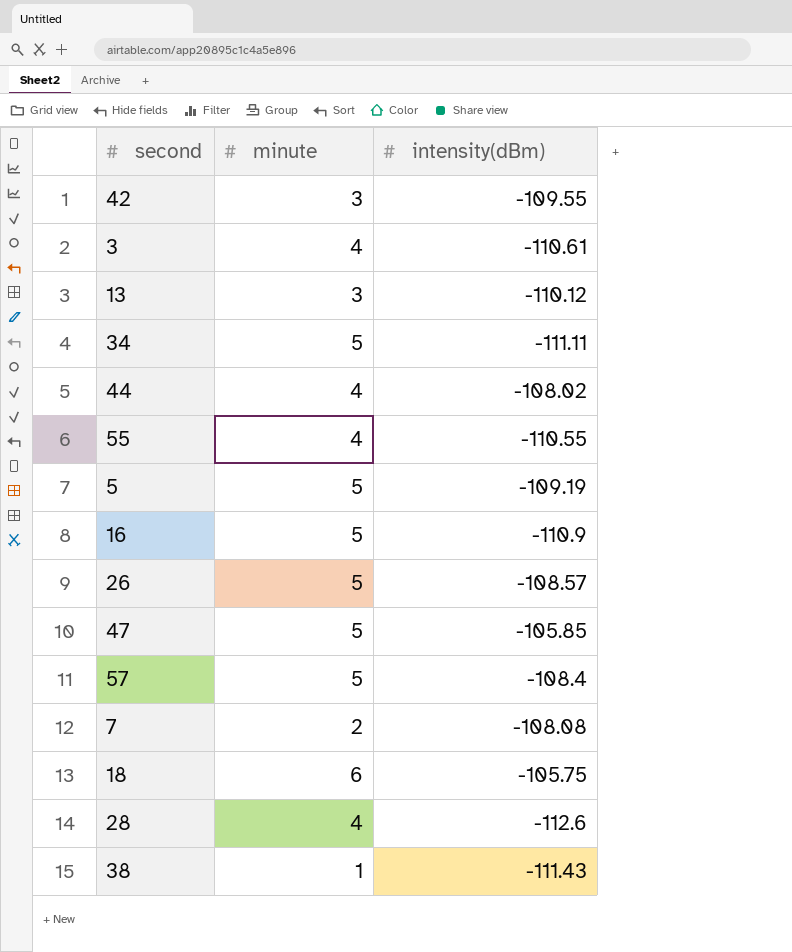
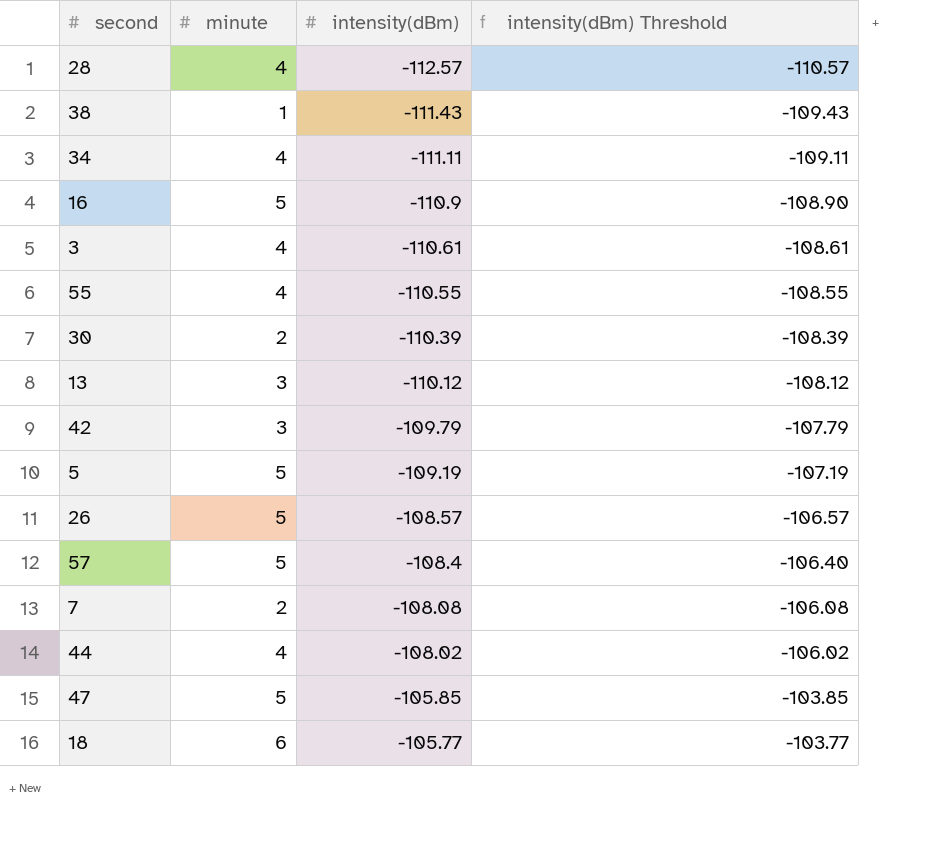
row order: none -> intensity(dBm) ascending
column intensity(dBm) Threshold | formula: none -> [intensity(dBm)] + 2
28 | intensity(dBm): -112.6 -> -112.57
34 | minute: 5 -> 4
row 30: none -> 2 | -110.39 | -108.39
42 | intensity(dBm): -109.55 -> -109.79
18 | intensity(dBm): -105.75 -> -105.77

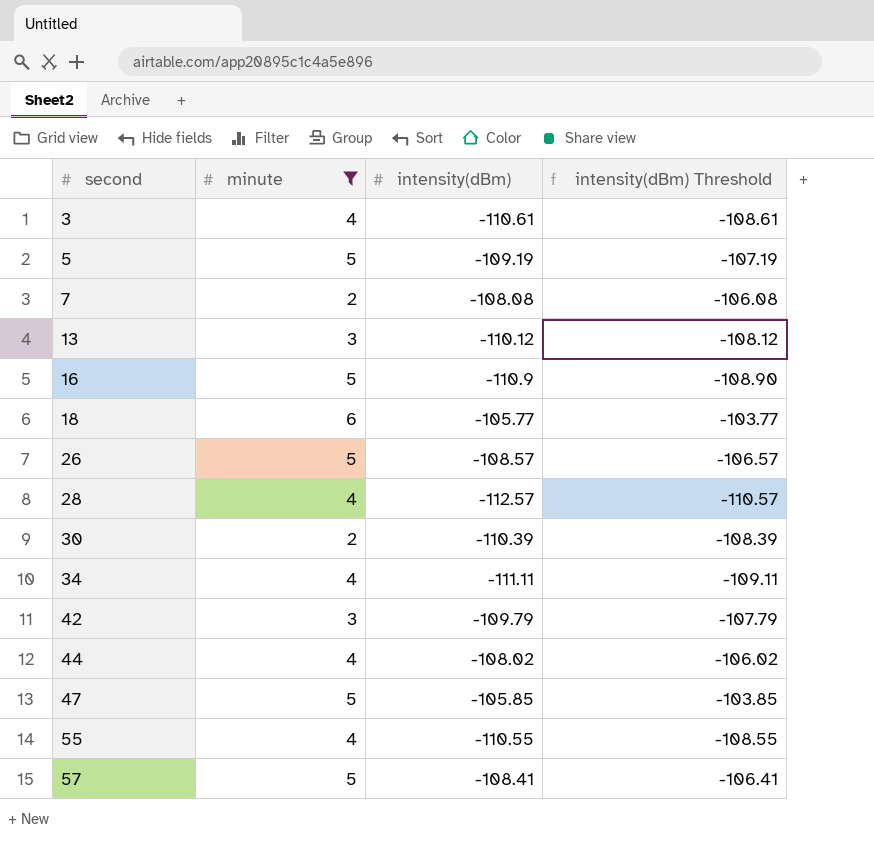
filter: none -> minute != 1
row order: intensity(dBm) ascending -> second ascending
57 | intensity(dBm): -108.4 -> -108.41
57 | intensity(dBm) Threshold: -106.40 -> -106.41

